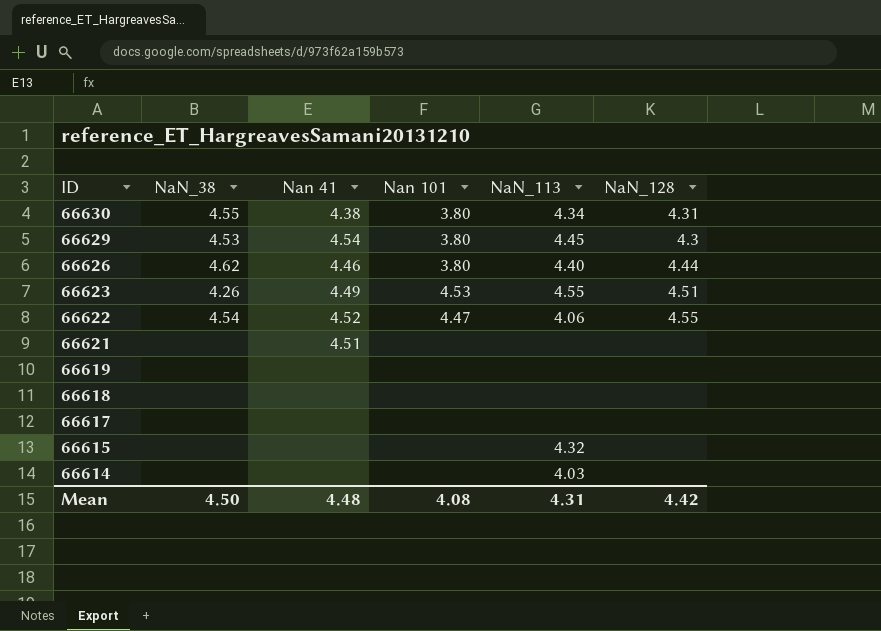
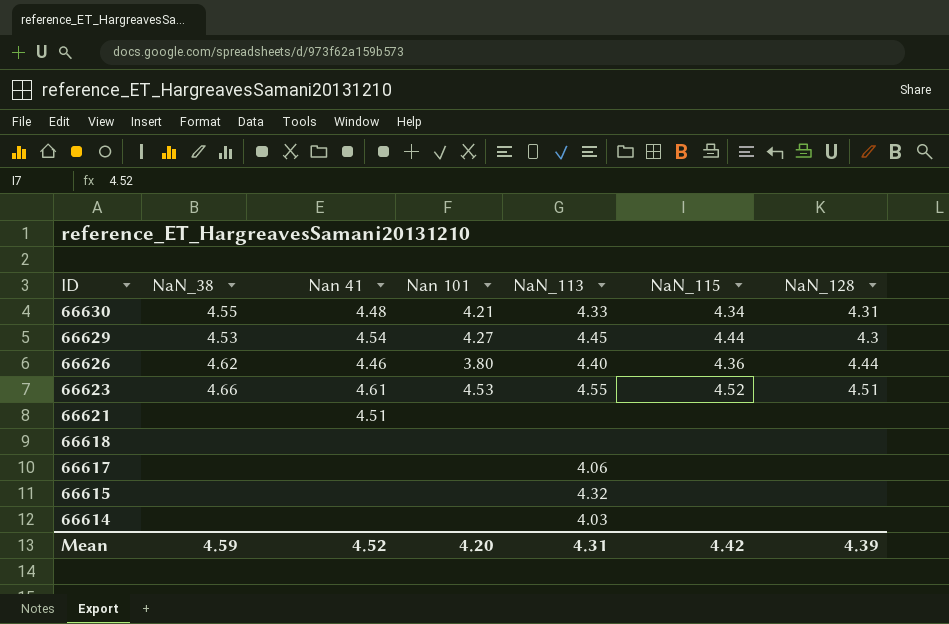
column NaN_115 | position: none -> 6
row 66622: 4.54 | 4.52 | 4.47 | 4.06 | 4.55 -> none
row 66619: none | none | none | none | none -> none
66630 | Nan 41: 4.38 -> 4.48
66630 | Nan 101: 3.80 -> 4.21
66630 | NaN_113: 4.34 -> 4.33
66629 | Nan 101: 3.80 -> 4.27
66623 | NaN_38: 4.26 -> 4.66
66623 | Nan 41: 4.49 -> 4.61
66617 | NaN_113: none -> 4.06
Mean | NaN_38: 4.50 -> 4.59
Mean | Nan 41: 4.48 -> 4.52
Mean | Nan 101: 4.08 -> 4.20
Mean | NaN_128: 4.42 -> 4.39

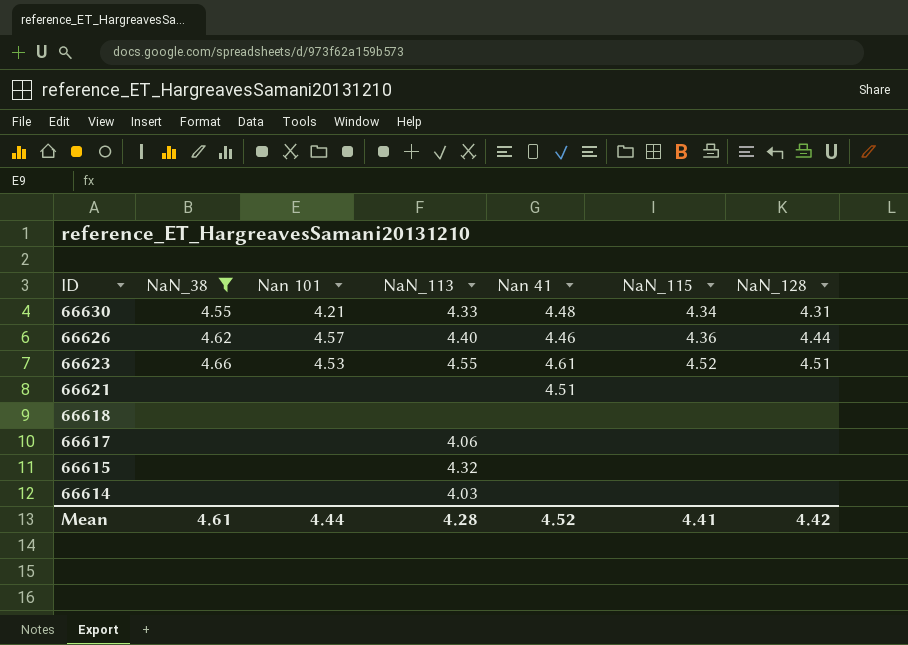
filter: none -> NaN_38 != 4.53
column Nan 41 | position: 3 -> 5
66626 | Nan 101: 3.80 -> 4.57
Mean | NaN_38: 4.59 -> 4.61
Mean | Nan 101: 4.20 -> 4.44
Mean | NaN_113: 4.31 -> 4.28
Mean | NaN_115: 4.42 -> 4.41
Mean | NaN_128: 4.39 -> 4.42

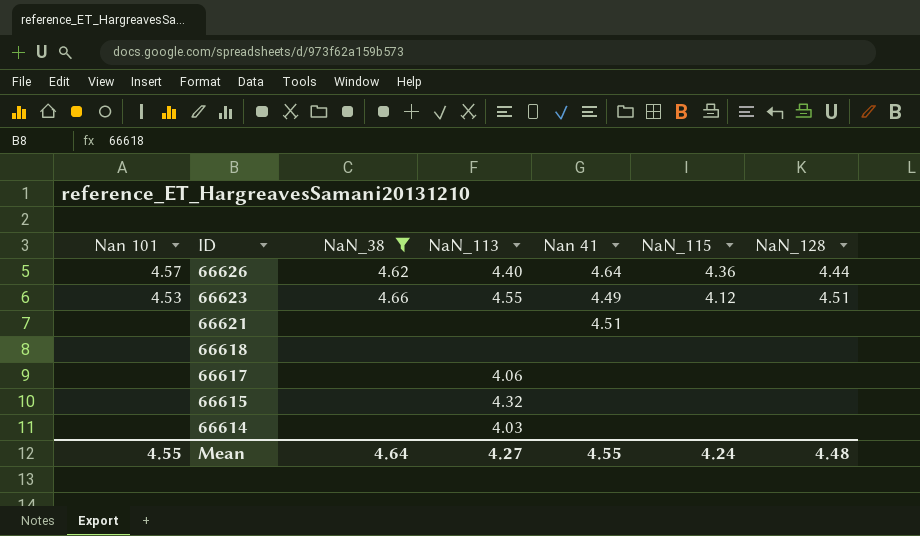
column Nan 101 | position: 3 -> 1
row 66630: 4.55 | 4.21 | 4.33 | 4.48 | 4.34 | 4.31 -> none
66626 | Nan 41: 4.46 -> 4.64
66623 | Nan 41: 4.61 -> 4.49
66623 | NaN_115: 4.52 -> 4.12
Mean | Nan 101: 4.44 -> 4.55
Mean | NaN_38: 4.61 -> 4.64
Mean | NaN_113: 4.28 -> 4.27
Mean | Nan 41: 4.52 -> 4.55
Mean | NaN_115: 4.41 -> 4.24
Mean | NaN_128: 4.42 -> 4.48

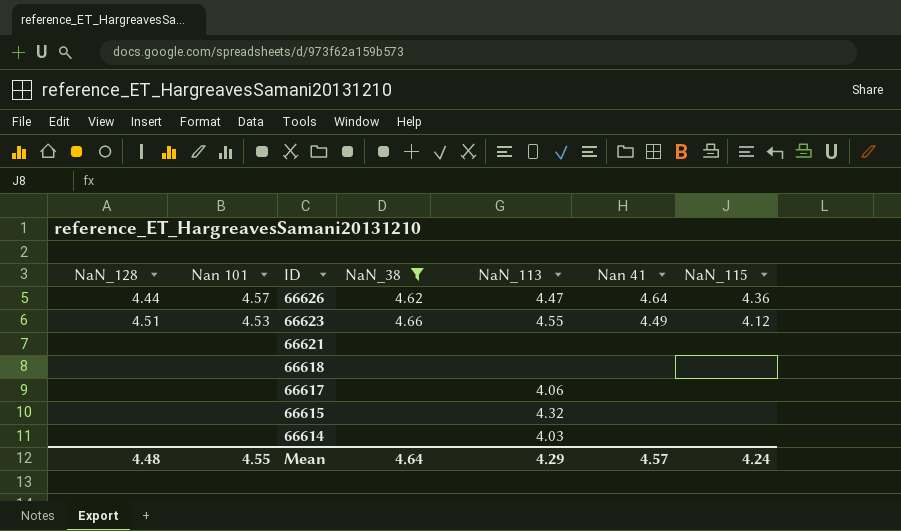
column NaN_128 | position: 7 -> 1
66626 | NaN_113: 4.40 -> 4.47
66621 | Nan 41: 4.51 -> none
Mean | NaN_113: 4.27 -> 4.29
Mean | Nan 41: 4.55 -> 4.57

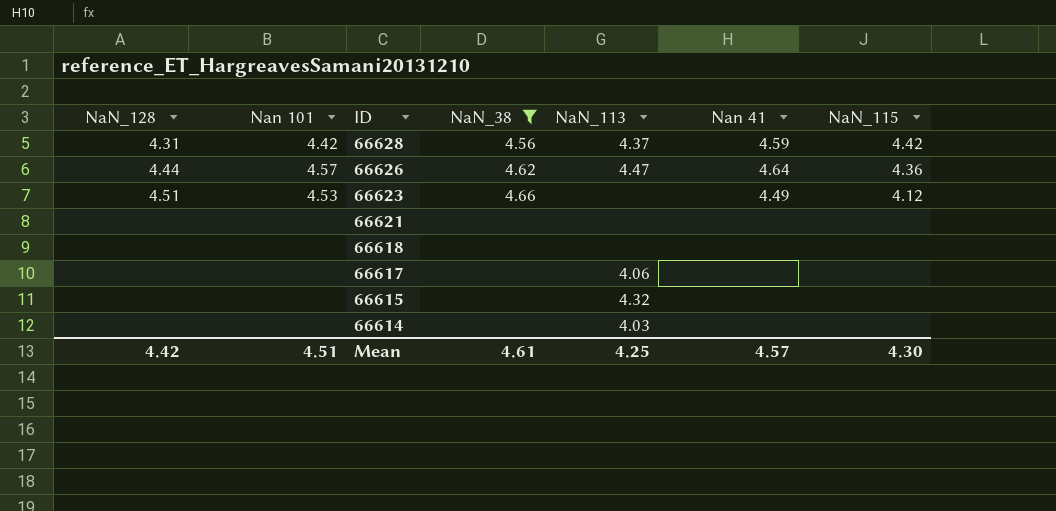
row 66628: none -> 4.31 | 4.42 | 4.56 | 4.37 | 4.59 | 4.42
66623 | NaN_113: 4.55 -> none
Mean | NaN_128: 4.48 -> 4.42
Mean | Nan 101: 4.55 -> 4.51
Mean | NaN_38: 4.64 -> 4.61
Mean | NaN_113: 4.29 -> 4.25
Mean | NaN_115: 4.24 -> 4.30

